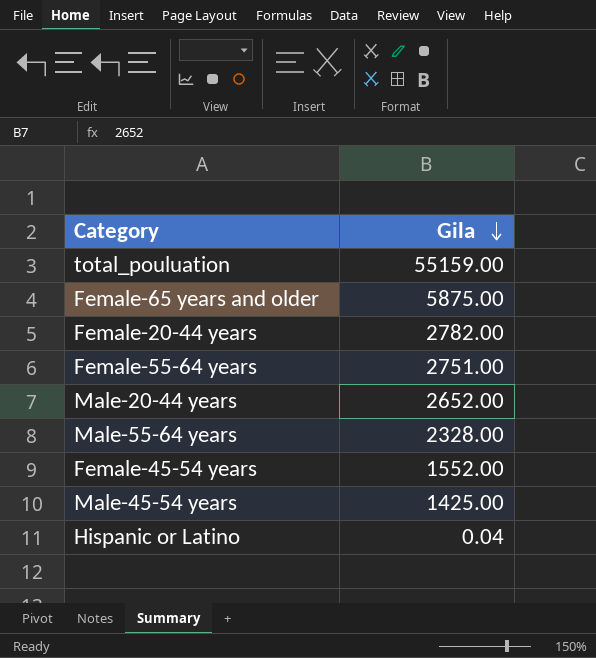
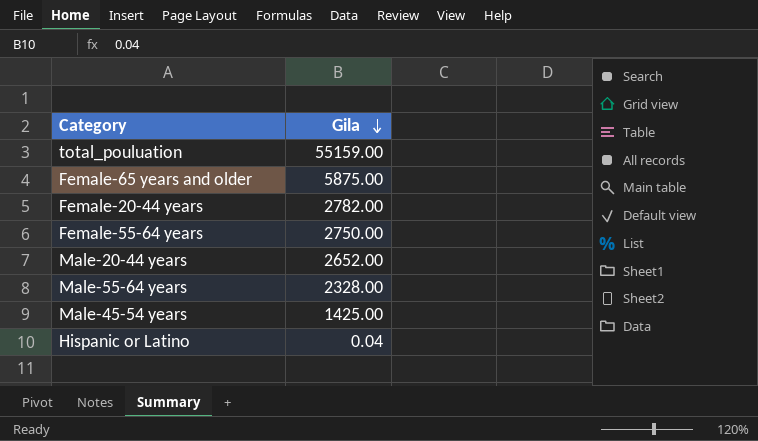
row Female-45-54 years: 1552.00 -> none
Female-55-64 years | Gila: 2751.00 -> 2750.00

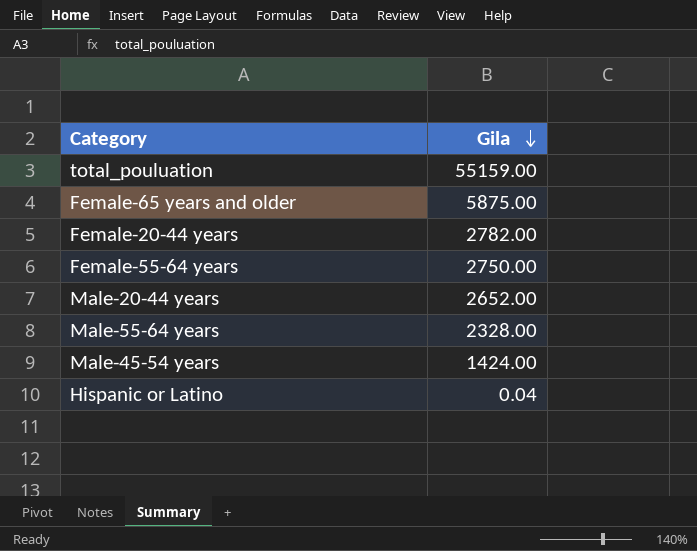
Male-45-54 years | Gila: 1425.00 -> 1424.00

